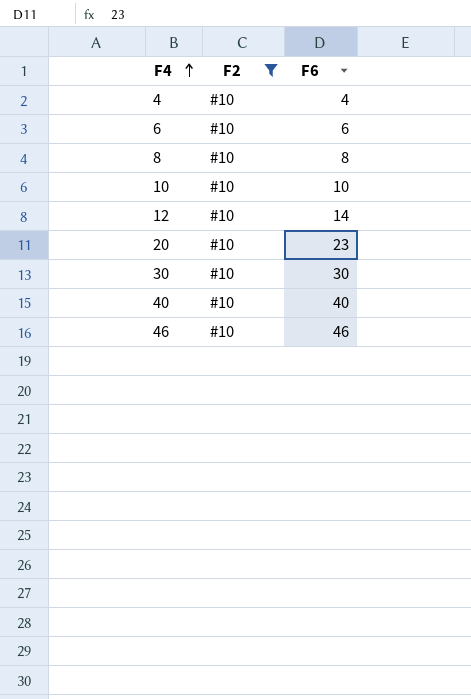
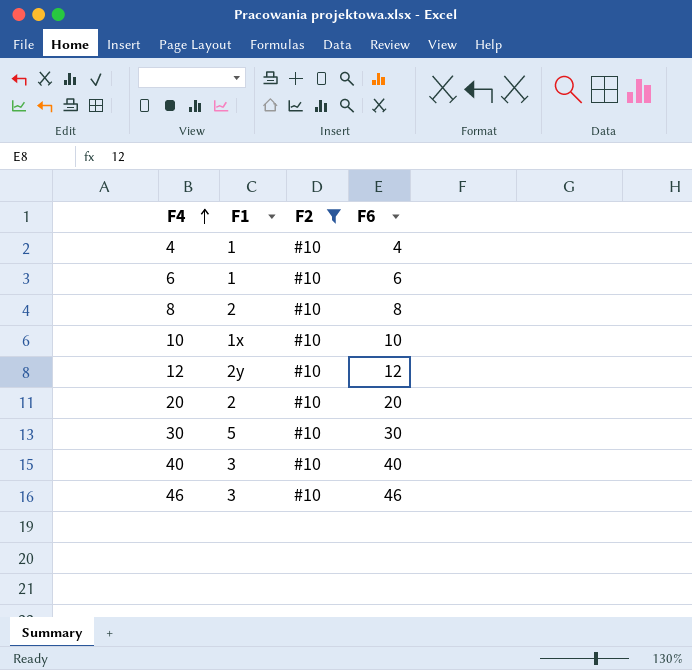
column F1 | position: none -> 2
12 | F6: 14 -> 12
20 | F6: 23 -> 20

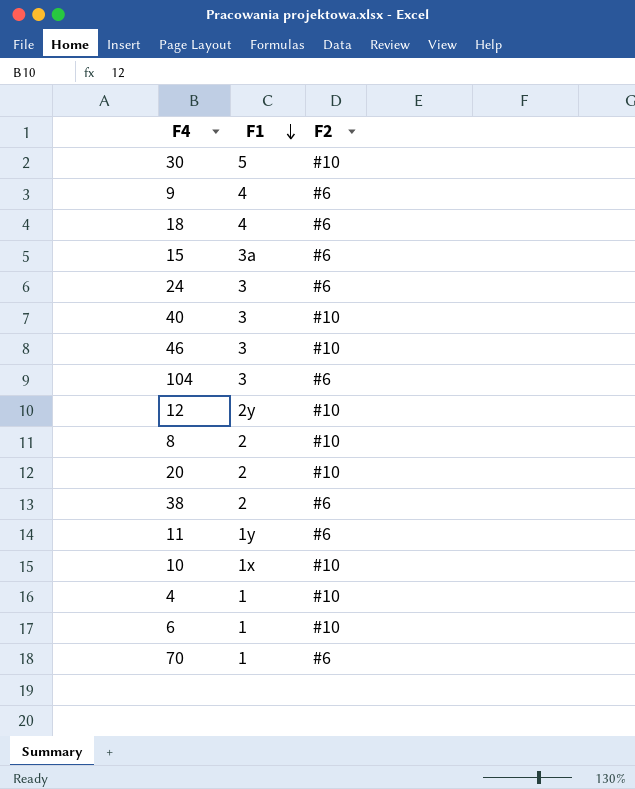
filter: F2 = #10 -> none
row order: F4 ascending -> F1 descending
column F6 | position: 4 -> none

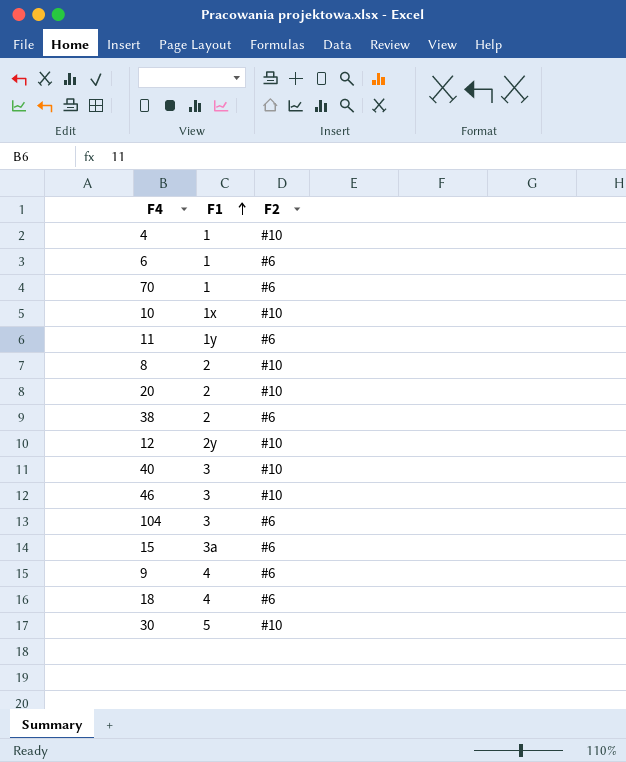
row order: F1 descending -> F1 ascending
row 24: 3 | #6 -> none
6 | F2: #10 -> #6

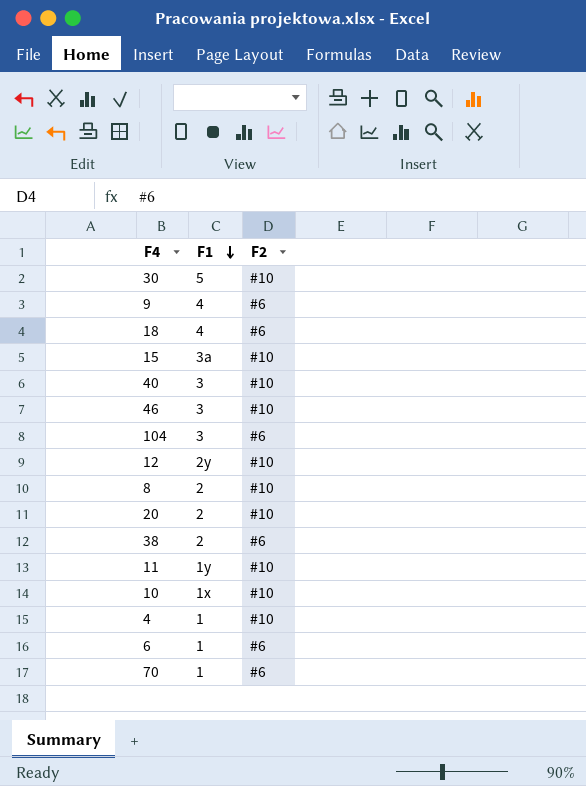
row order: F1 ascending -> F1 descending
15 | F2: #6 -> #10
11 | F2: #6 -> #10

